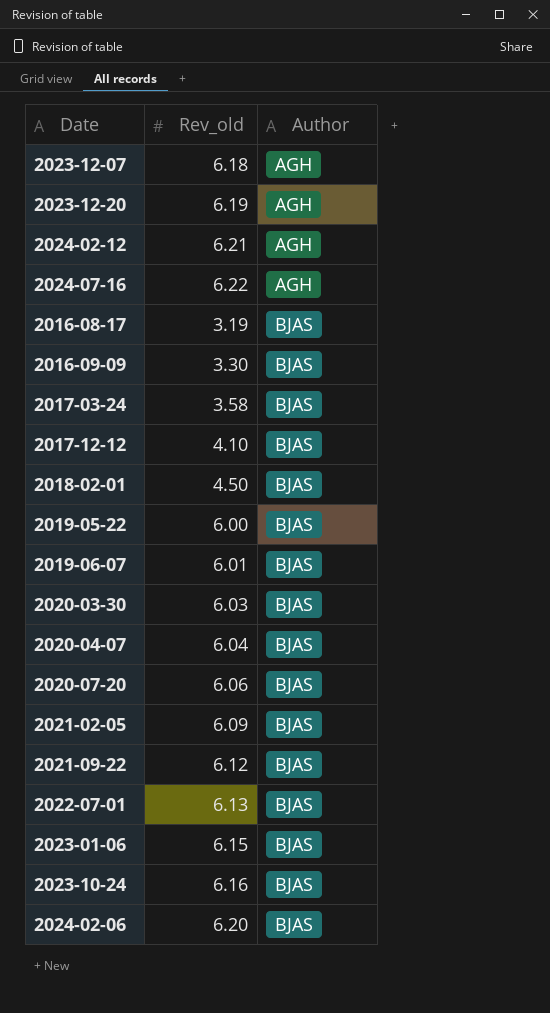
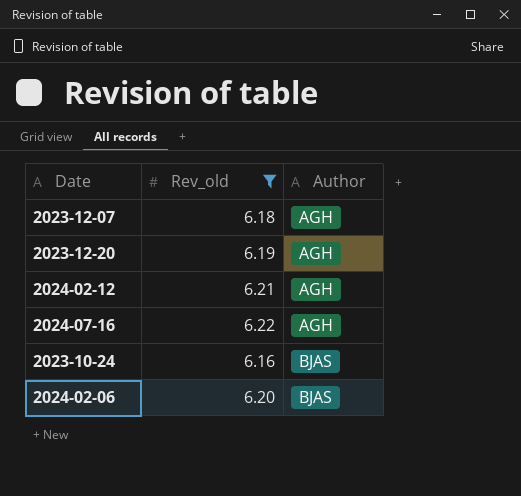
filter: none -> Rev_old >= 6.16

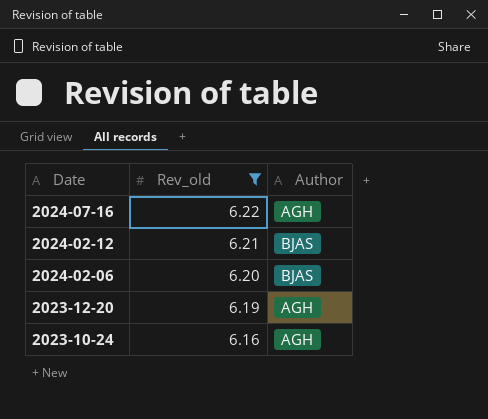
row order: Author ascending -> Date descending
row 2023-12-07: 6.18 | AGH -> none
2024-02-12 | Author: AGH -> BJAS
2023-10-24 | Author: BJAS -> AGH

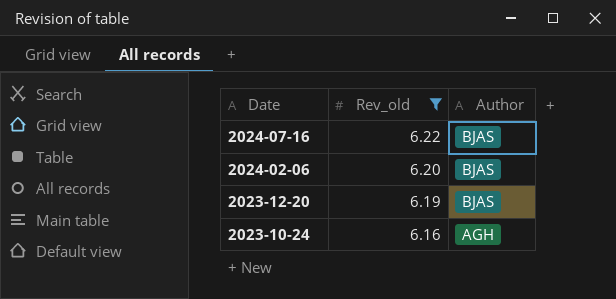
row 2024-02-12: 6.21 | BJAS -> none
2024-07-16 | Author: AGH -> BJAS
2023-12-20 | Author: AGH -> BJAS

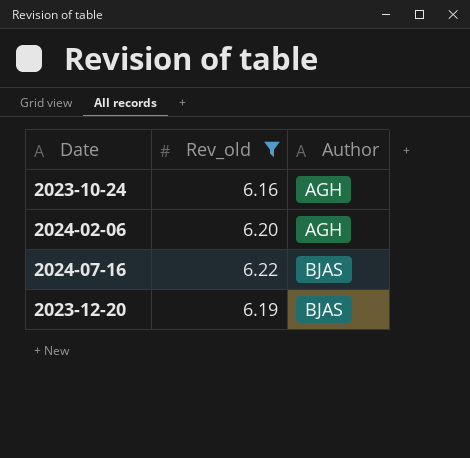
row order: Date descending -> Author ascending
2024-02-06 | Author: BJAS -> AGH

